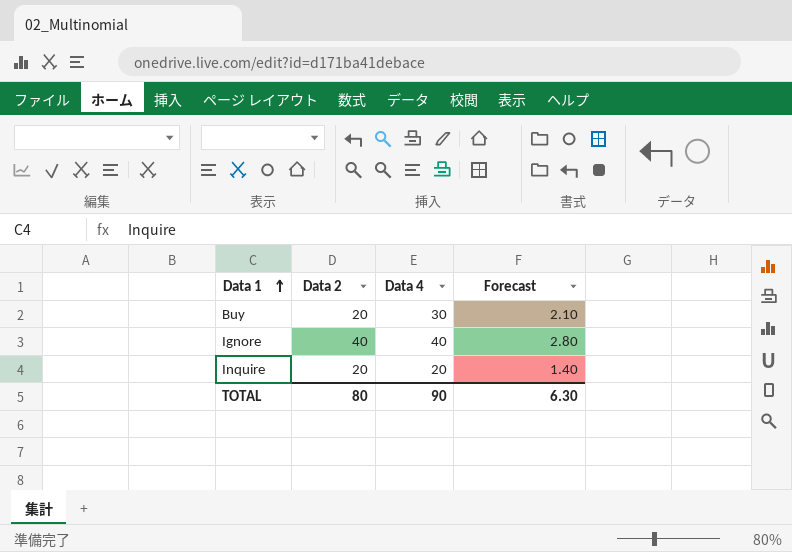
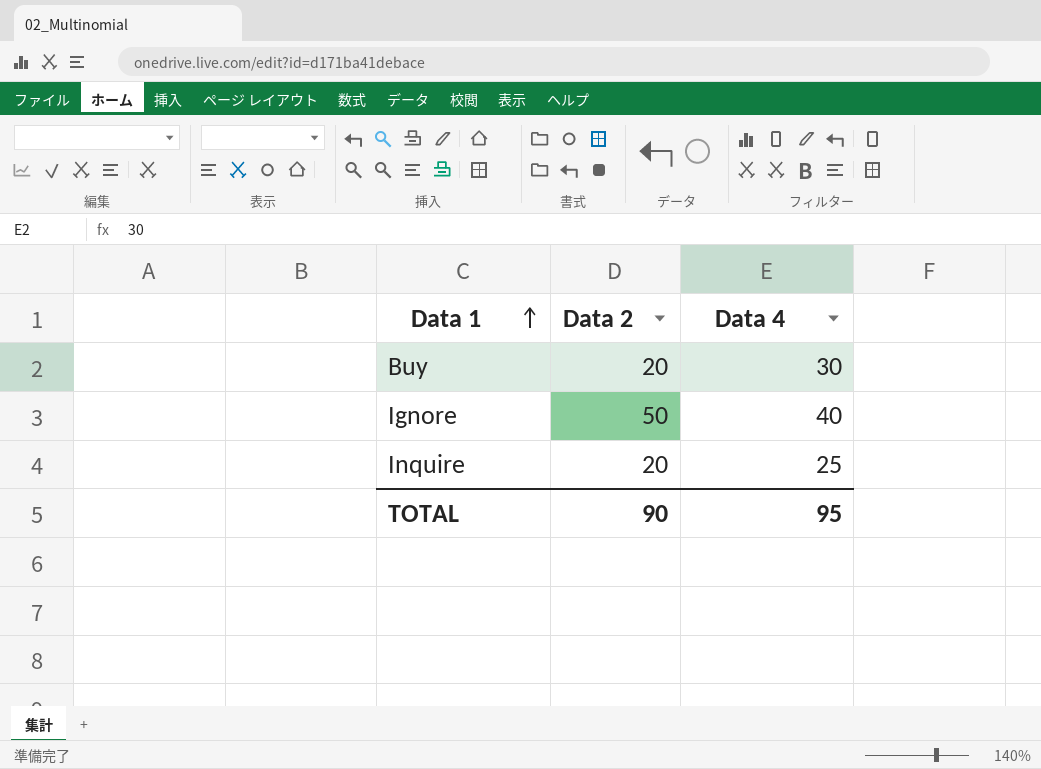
column Forecast | formula: [Data 4] * 0.07 -> none
Ignore | Data 2: 40 -> 50
Inquire | Data 4: 20 -> 25
TOTAL | Data 2: 80 -> 90
TOTAL | Data 4: 90 -> 95

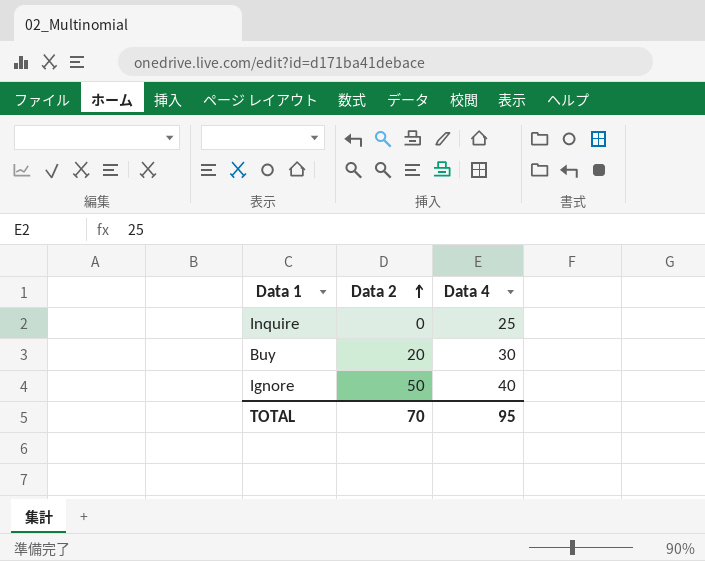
row order: Data 1 ascending -> Data 2 ascending
Inquire | Data 2: 20 -> 0
TOTAL | Data 2: 90 -> 70

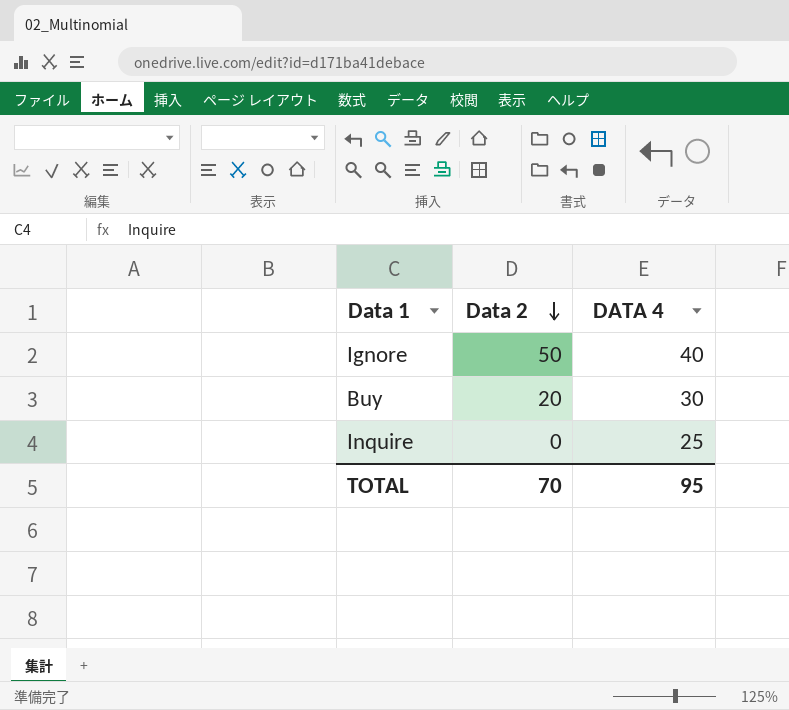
row order: Data 2 ascending -> Data 2 descending
column name: Data 4 -> DATA 4

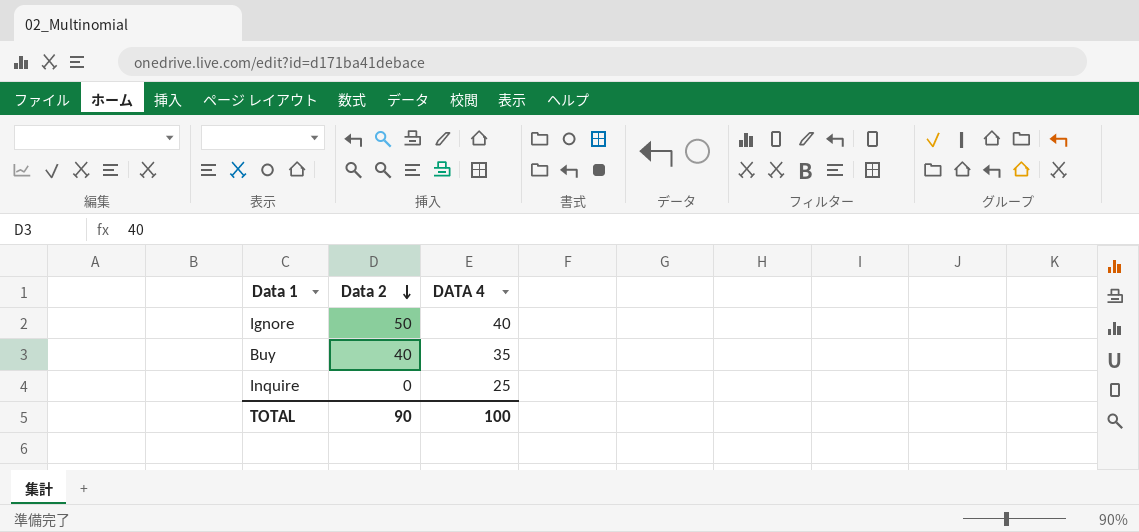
Buy | Data 2: 20 -> 40
Buy | DATA 4: 30 -> 35
TOTAL | Data 2: 70 -> 90
TOTAL | DATA 4: 95 -> 100

